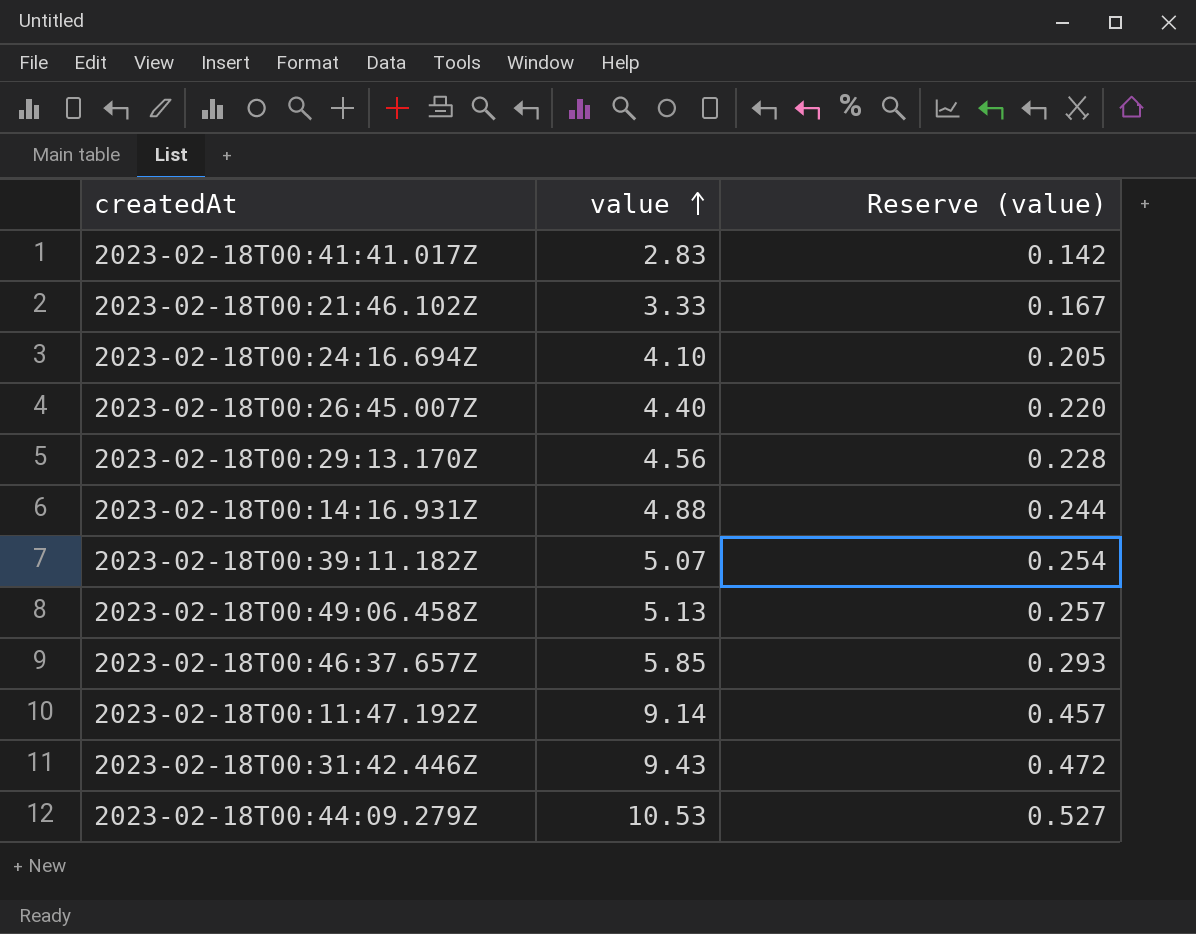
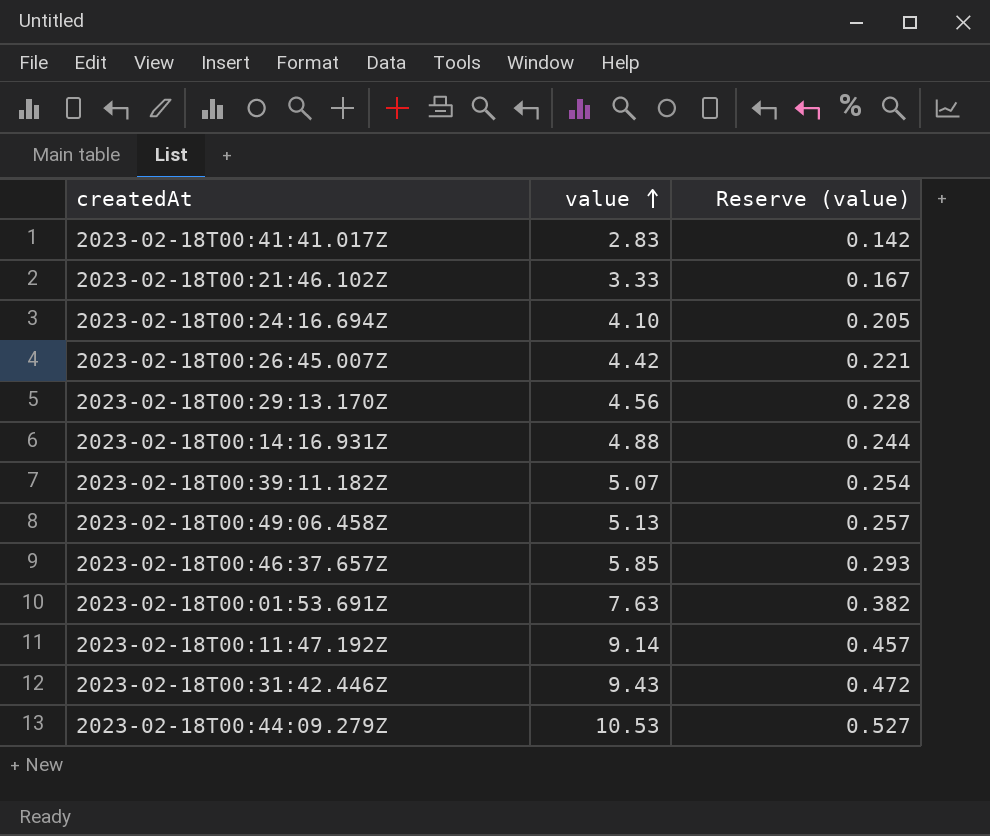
2023-02-18T00:26:45.007Z | value: 4.40 -> 4.42
2023-02-18T00:26:45.007Z | Reserve (value): 0.220 -> 0.221
row 2023-02-18T00:01:53.691Z: none -> 7.63 | 0.382

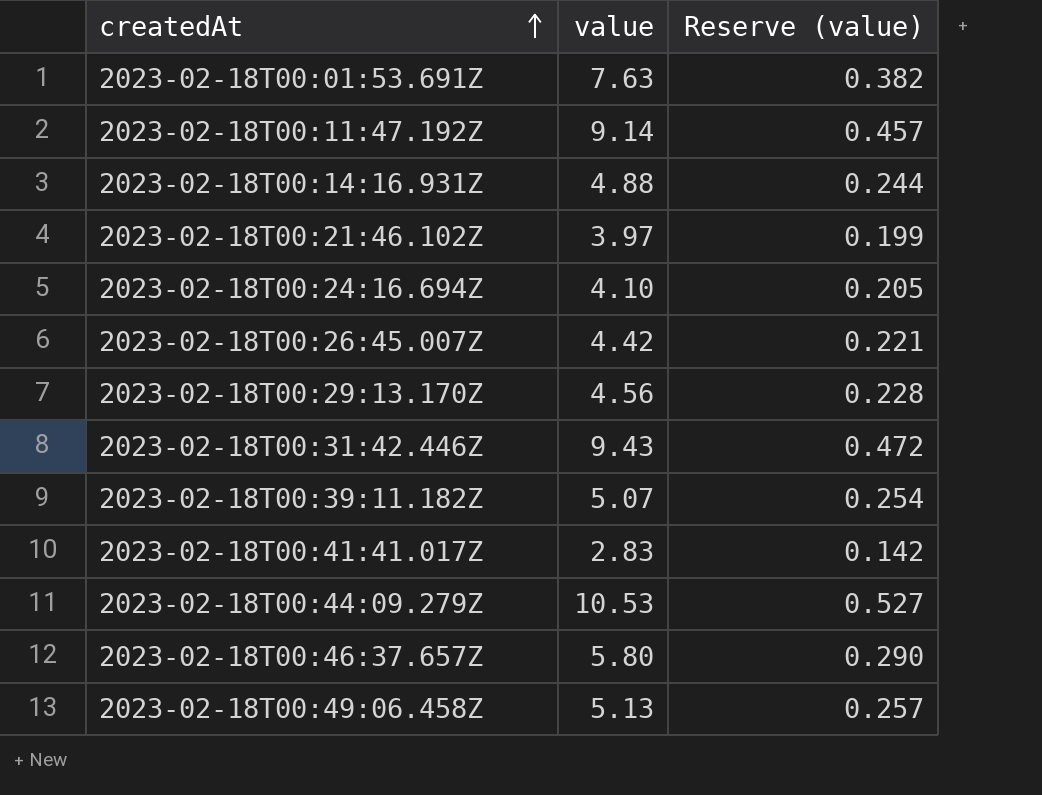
row order: value ascending -> createdAt ascending
2023-02-18T00:21:46.102Z | value: 3.33 -> 3.97
2023-02-18T00:21:46.102Z | Reserve (value): 0.167 -> 0.199
2023-02-18T00:46:37.657Z | value: 5.85 -> 5.80
2023-02-18T00:46:37.657Z | Reserve (value): 0.293 -> 0.290

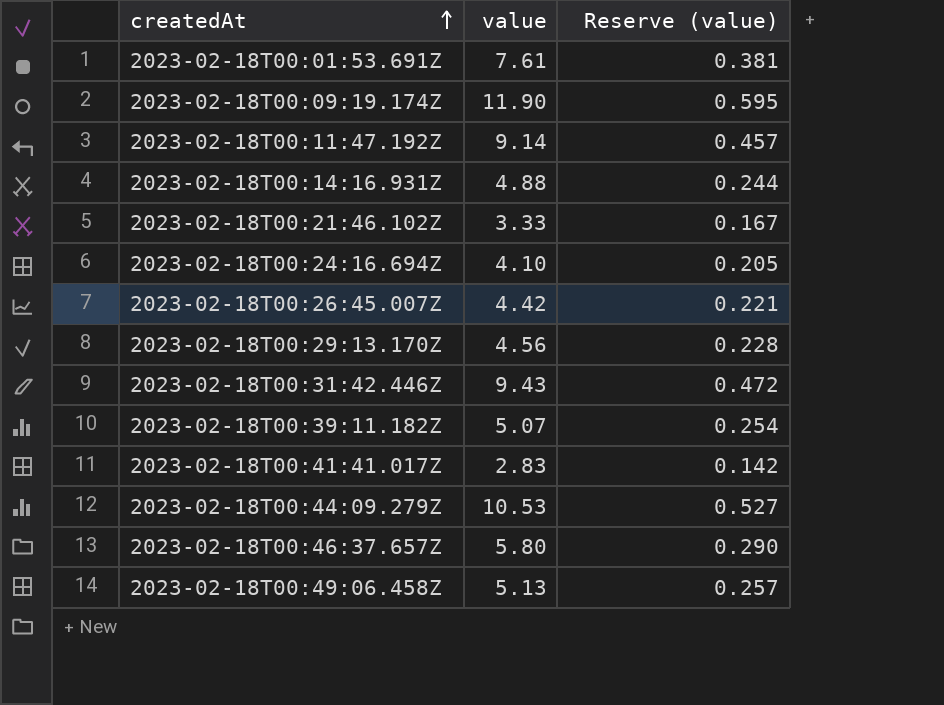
2023-02-18T00:01:53.691Z | value: 7.63 -> 7.61
2023-02-18T00:01:53.691Z | Reserve (value): 0.382 -> 0.381
row 2023-02-18T00:09:19.174Z: none -> 11.90 | 0.595
2023-02-18T00:21:46.102Z | value: 3.97 -> 3.33
2023-02-18T00:21:46.102Z | Reserve (value): 0.199 -> 0.167

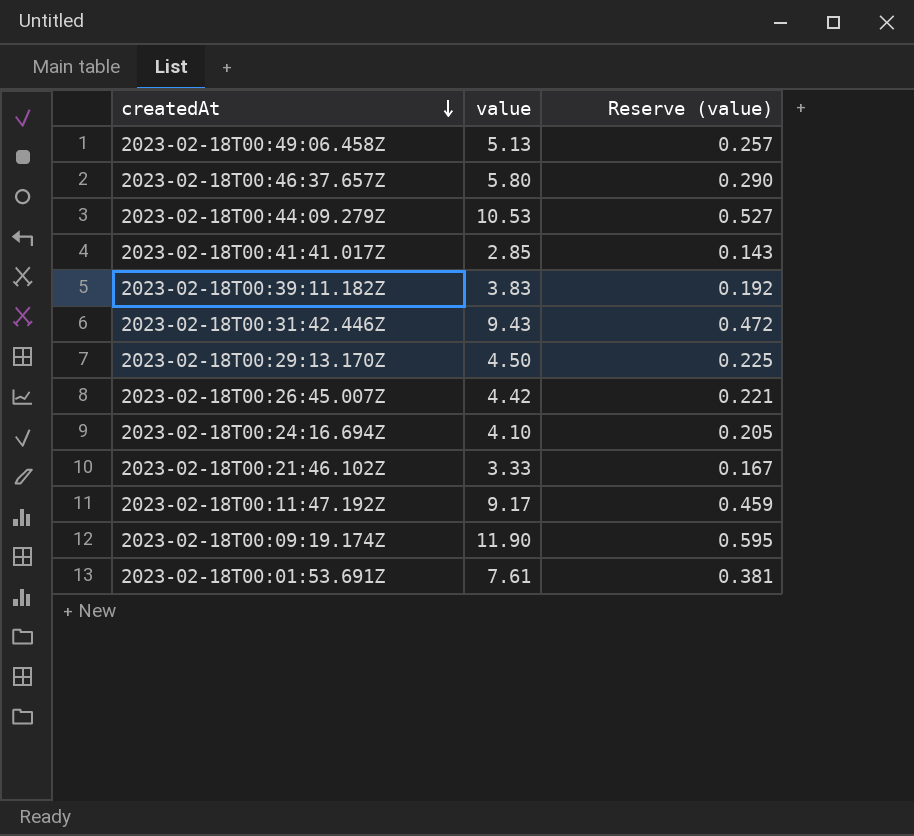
row order: createdAt ascending -> createdAt descending
row 2023-02-18T00:14:16.931Z: 4.88 | 0.244 -> none
2023-02-18T00:41:41.017Z | value: 2.83 -> 2.85
2023-02-18T00:41:41.017Z | Reserve (value): 0.142 -> 0.143
2023-02-18T00:39:11.182Z | value: 5.07 -> 3.83
2023-02-18T00:39:11.182Z | Reserve (value): 0.254 -> 0.192
2023-02-18T00:29:13.170Z | value: 4.56 -> 4.50
2023-02-18T00:29:13.170Z | Reserve (value): 0.228 -> 0.225
2023-02-18T00:11:47.192Z | value: 9.14 -> 9.17
2023-02-18T00:11:47.192Z | Reserve (value): 0.457 -> 0.459

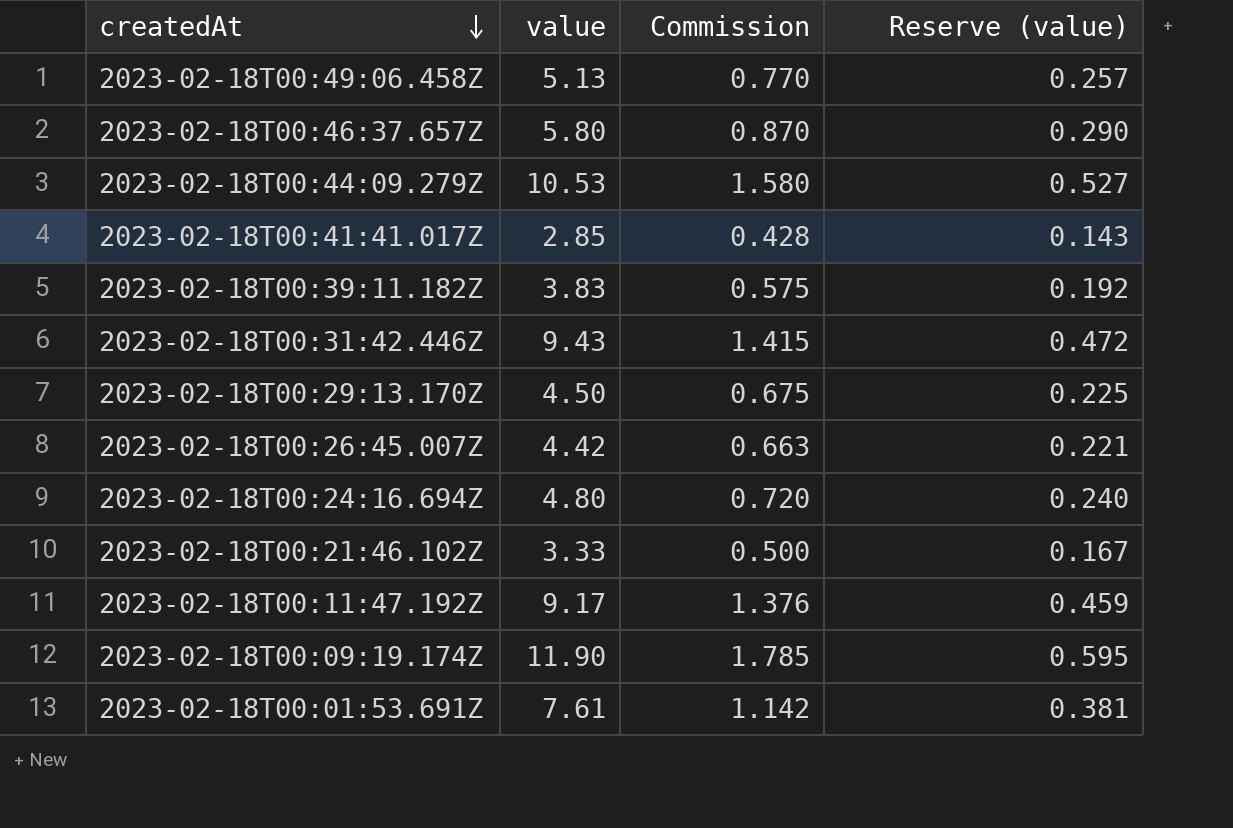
column Commission | formula: none -> [value] * 0.15
2023-02-18T00:24:16.694Z | value: 4.10 -> 4.80
2023-02-18T00:24:16.694Z | Reserve (value): 0.205 -> 0.240

